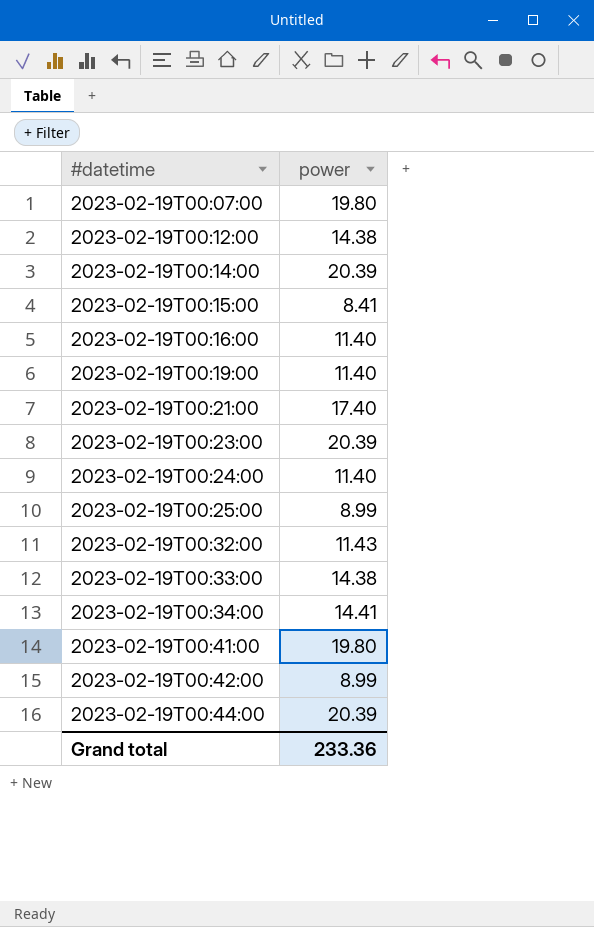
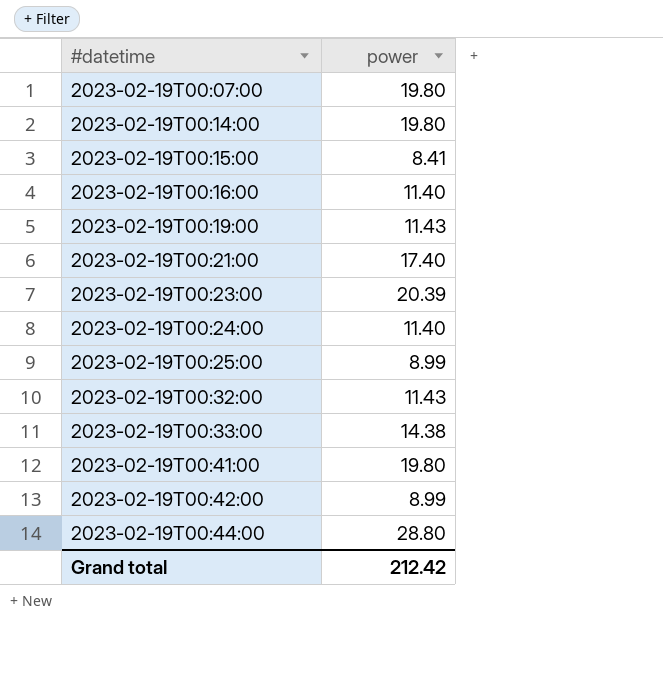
row 2023-02-19T00:12:00: 14.38 -> none
row 2023-02-19T00:34:00: 14.41 -> none
2023-02-19T00:14:00 | power: 20.39 -> 19.80
2023-02-19T00:19:00 | power: 11.40 -> 11.43
2023-02-19T00:44:00 | power: 20.39 -> 28.80
Grand total | power: 233.36 -> 212.42

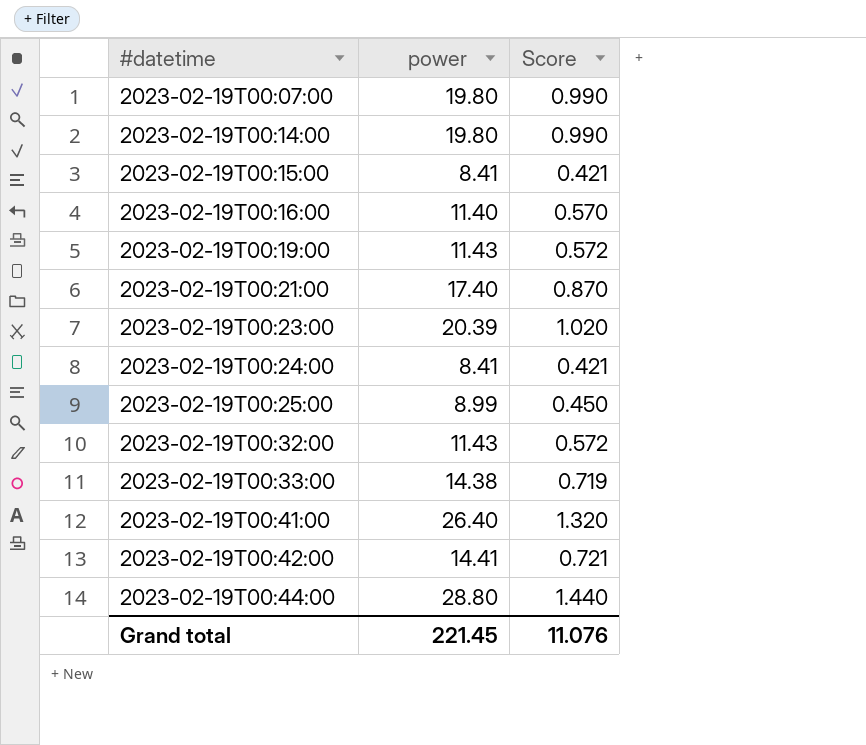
column Score | formula: none -> [power] * 0.05
2023-02-19T00:24:00 | power: 11.40 -> 8.41
2023-02-19T00:41:00 | power: 19.80 -> 26.40
2023-02-19T00:42:00 | power: 8.99 -> 14.41
Grand total | power: 212.42 -> 221.45

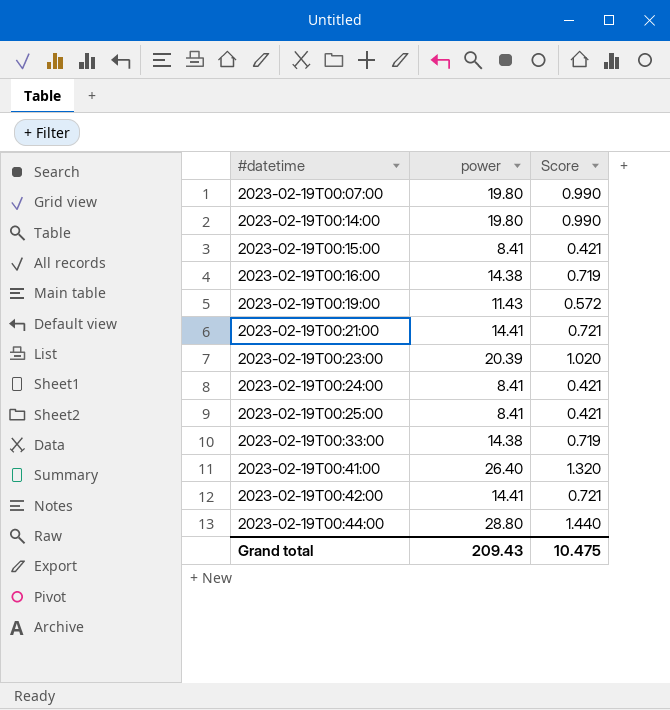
row 2023-02-19T00:32:00: 11.43 | 0.572 -> none
2023-02-19T00:16:00 | power: 11.40 -> 14.38
2023-02-19T00:16:00 | Score: 0.570 -> 0.719
2023-02-19T00:21:00 | power: 17.40 -> 14.41
2023-02-19T00:21:00 | Score: 0.870 -> 0.721
2023-02-19T00:25:00 | power: 8.99 -> 8.41
2023-02-19T00:25:00 | Score: 0.450 -> 0.421
Grand total | power: 221.45 -> 209.43
Grand total | Score: 11.076 -> 10.475

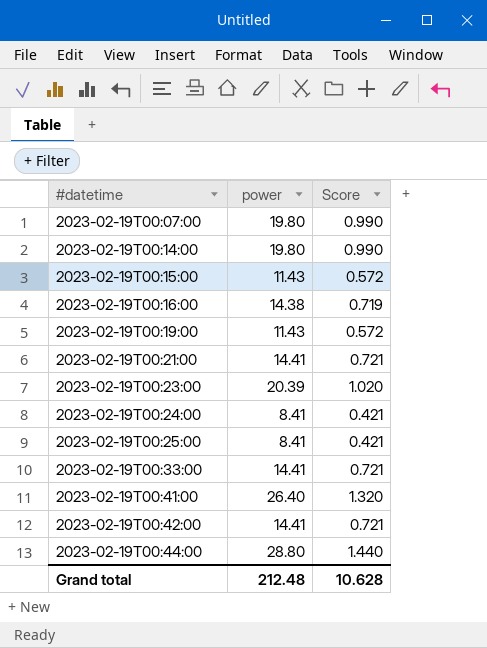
2023-02-19T00:15:00 | power: 8.41 -> 11.43
2023-02-19T00:15:00 | Score: 0.421 -> 0.572
2023-02-19T00:33:00 | power: 14.38 -> 14.41
2023-02-19T00:33:00 | Score: 0.719 -> 0.721
Grand total | power: 209.43 -> 212.48
Grand total | Score: 10.475 -> 10.628

